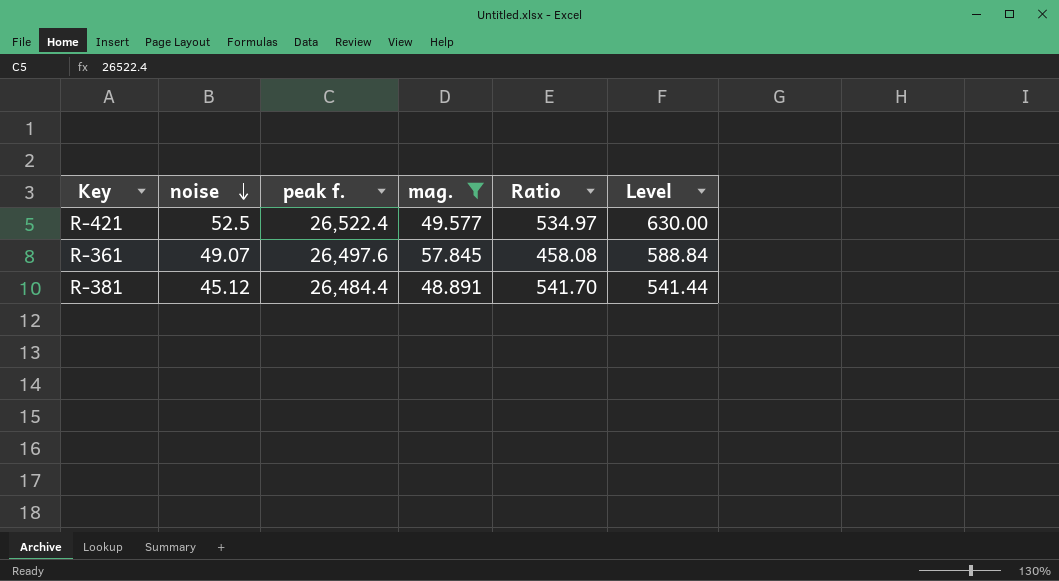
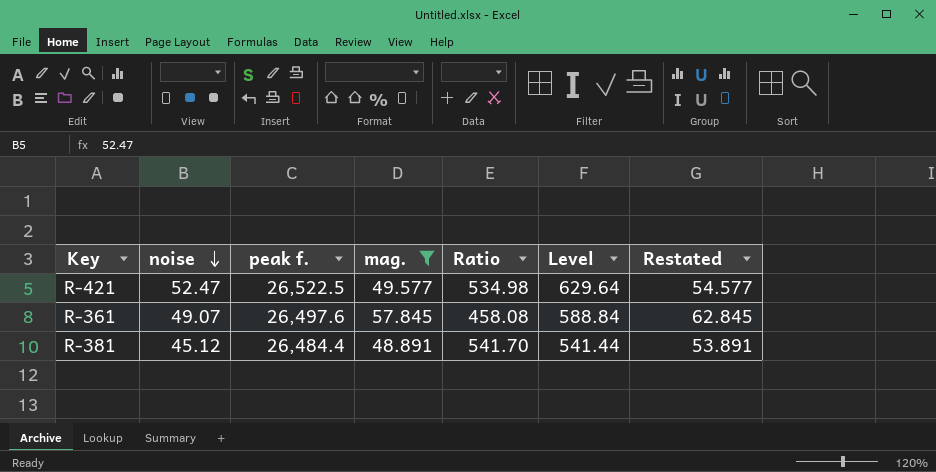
column Restated | formula: none -> [mag.] + 5
R-421 | noise: 52.5 -> 52.47
R-421 | peak f.: 26,522.4 -> 26,522.5
R-421 | Ratio: 534.97 -> 534.98
R-421 | Level: 630.00 -> 629.64

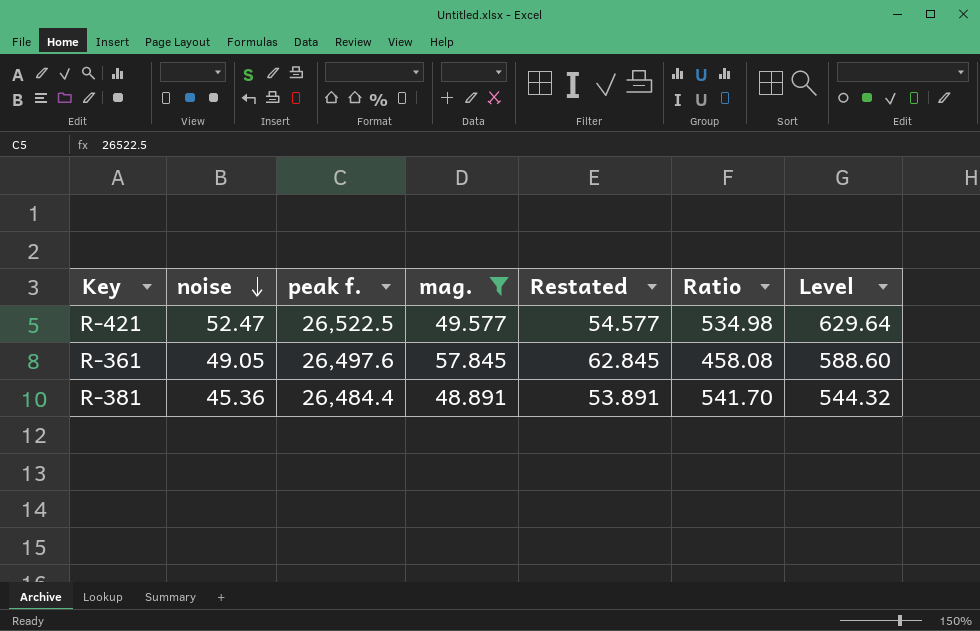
column Restated | position: 7 -> 5
R-361 | noise: 49.07 -> 49.05
R-361 | Level: 588.84 -> 588.60
R-381 | noise: 45.12 -> 45.36
R-381 | Level: 541.44 -> 544.32

